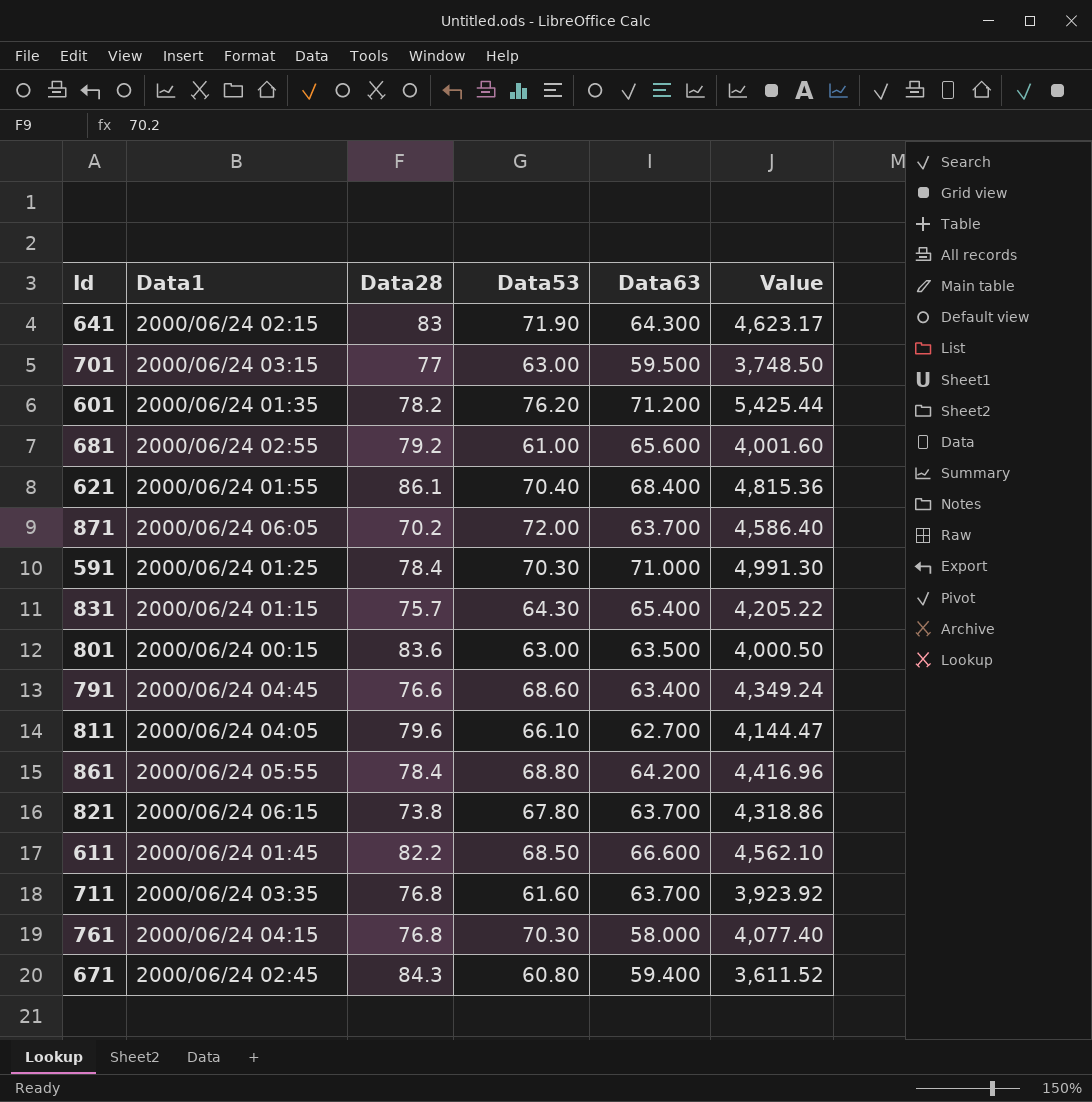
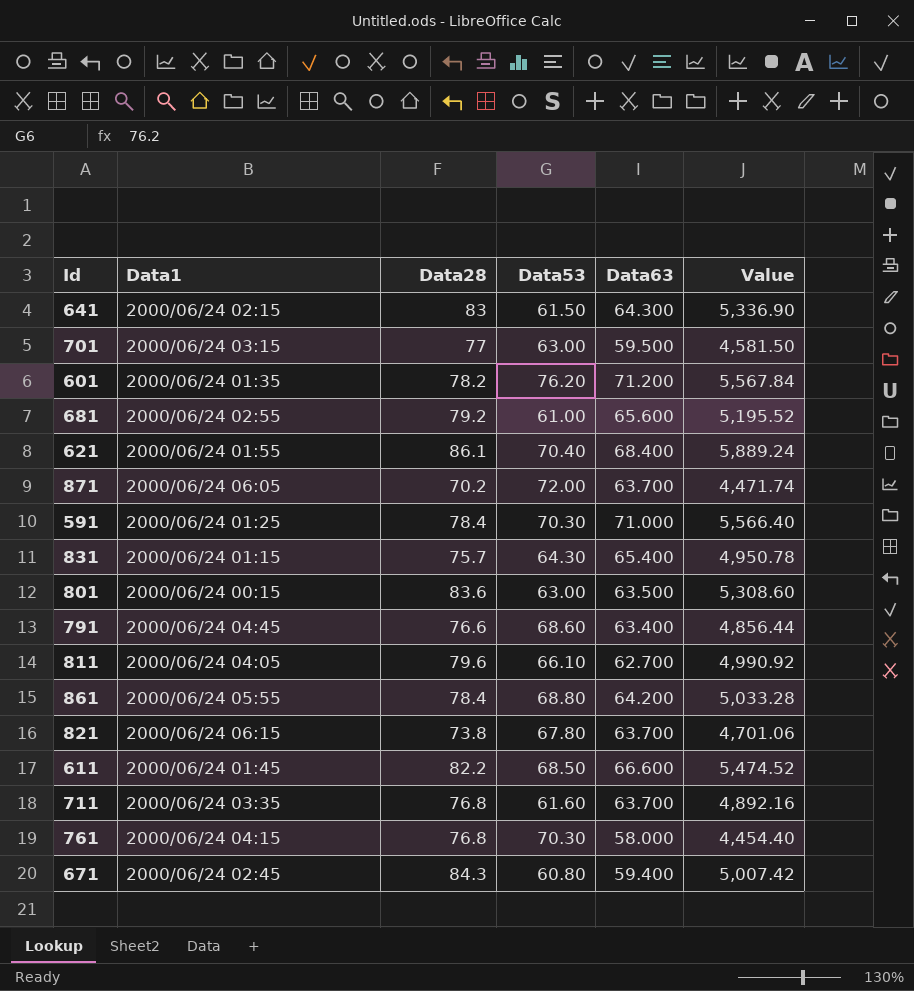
column Value | formula: [Data53] * [Data63] -> [Data28] * [Data63]
641 | Data53: 71.90 -> 61.50

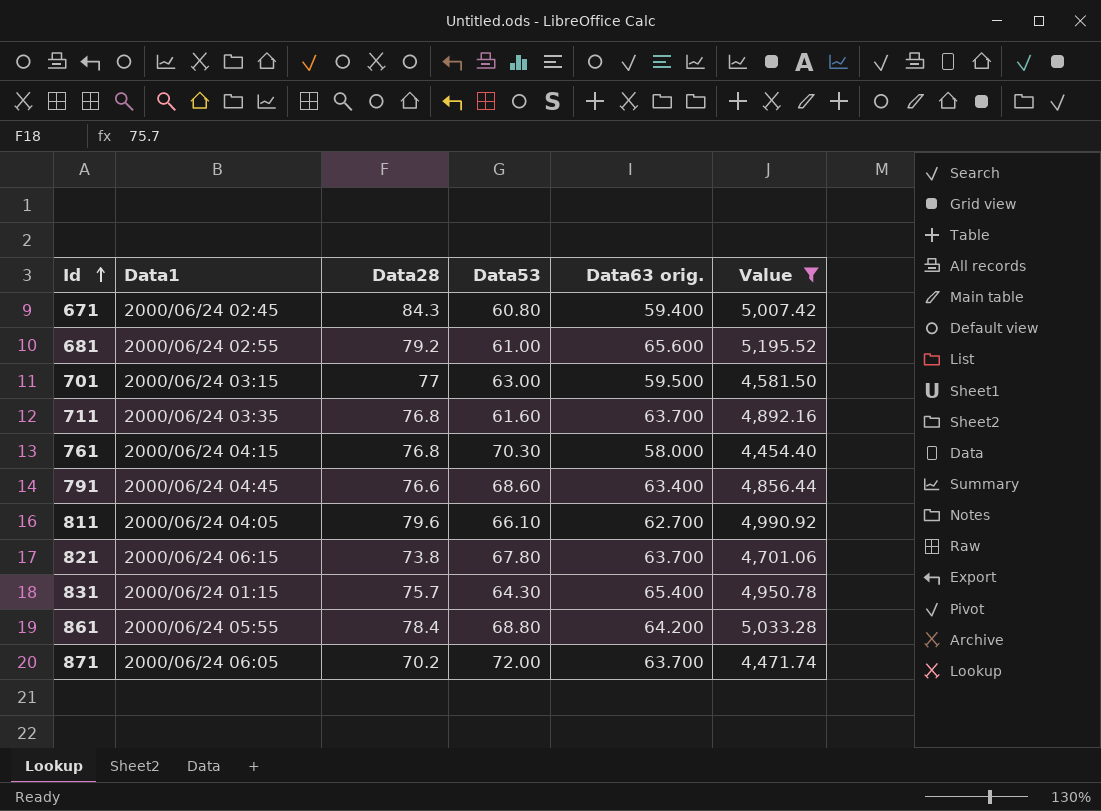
filter: none -> Value <= 5,195.52
row order: none -> Id ascending
column name: Data63 -> Data63 orig.

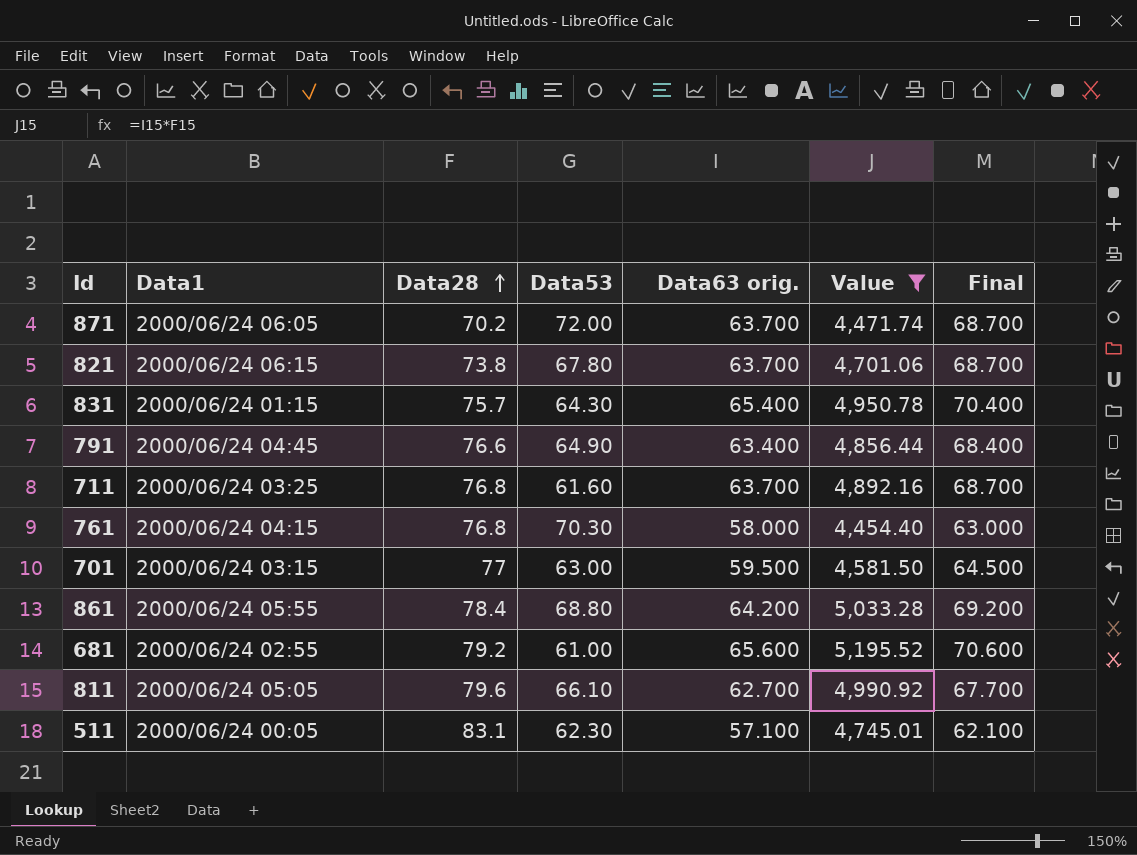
row order: Id ascending -> Data28 ascending
column Final | formula: none -> [Data63 orig.] + 5
row 671: 2000/06/24 02:45 | 84.3 | 60.80 | 59.400 | 5,007.42 -> none
791 | Data53: 68.60 -> 64.90
711 | Data1: 2000/06/24 03:35 -> 2000/06/24 03:25
811 | Data1: 2000/06/24 04:05 -> 2000/06/24 05:05
row 511: none -> 2000/06/24 00:05 | 83.1 | 62.30 | 57.100 | 4,745.01 | 62.100

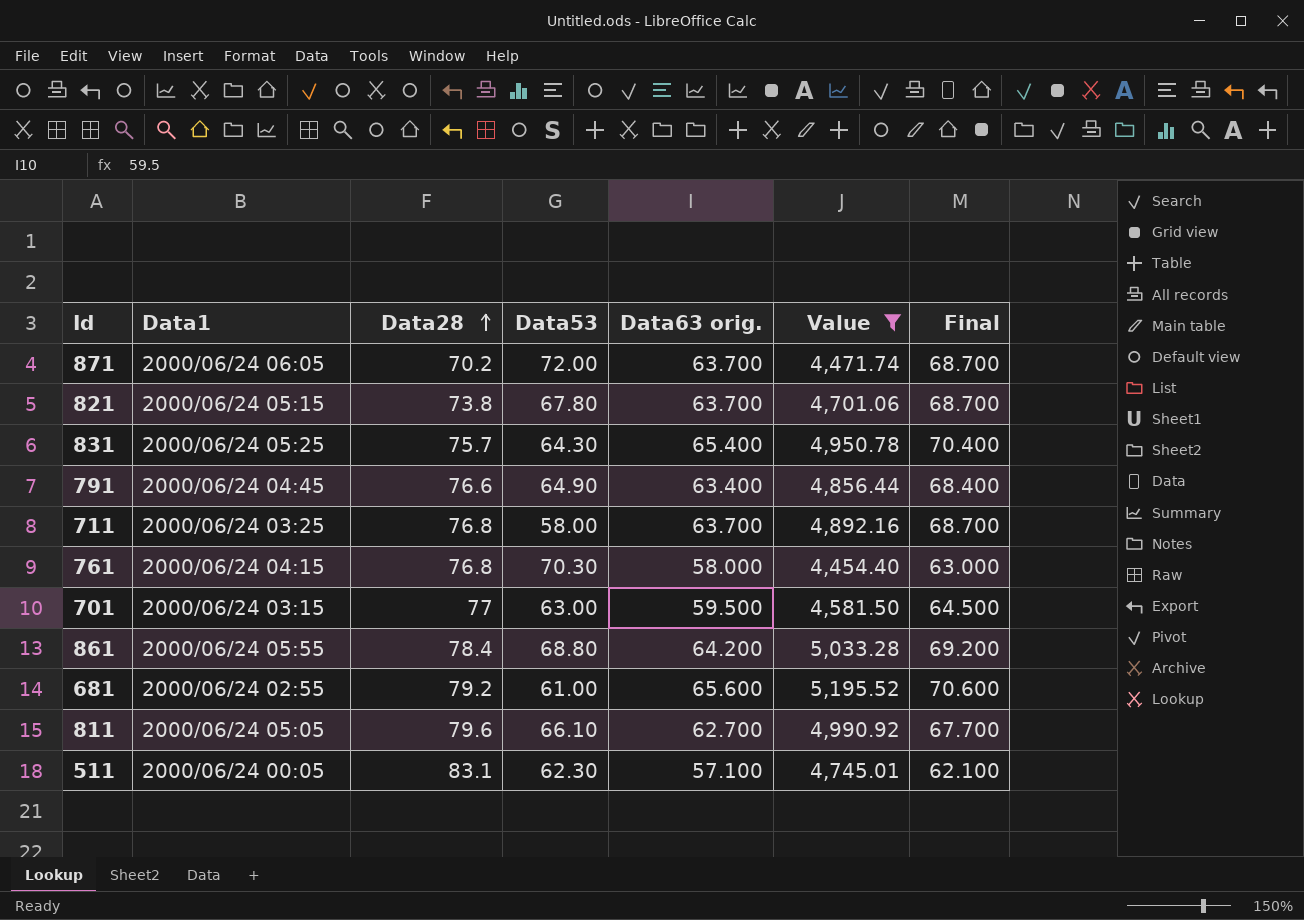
821 | Data1: 2000/06/24 06:15 -> 2000/06/24 05:15
831 | Data1: 2000/06/24 01:15 -> 2000/06/24 05:25
711 | Data53: 61.60 -> 58.00

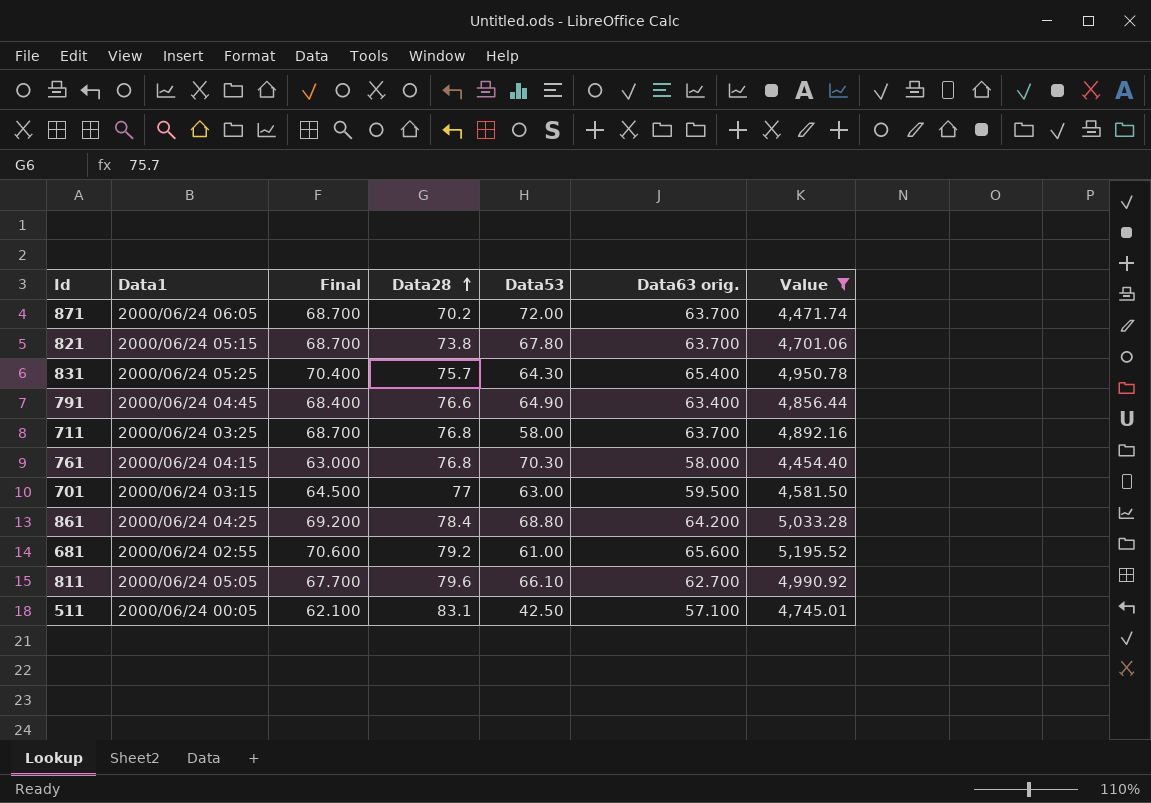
column Final | position: 7 -> 3
861 | Data1: 2000/06/24 05:55 -> 2000/06/24 04:25
511 | Data53: 62.30 -> 42.50

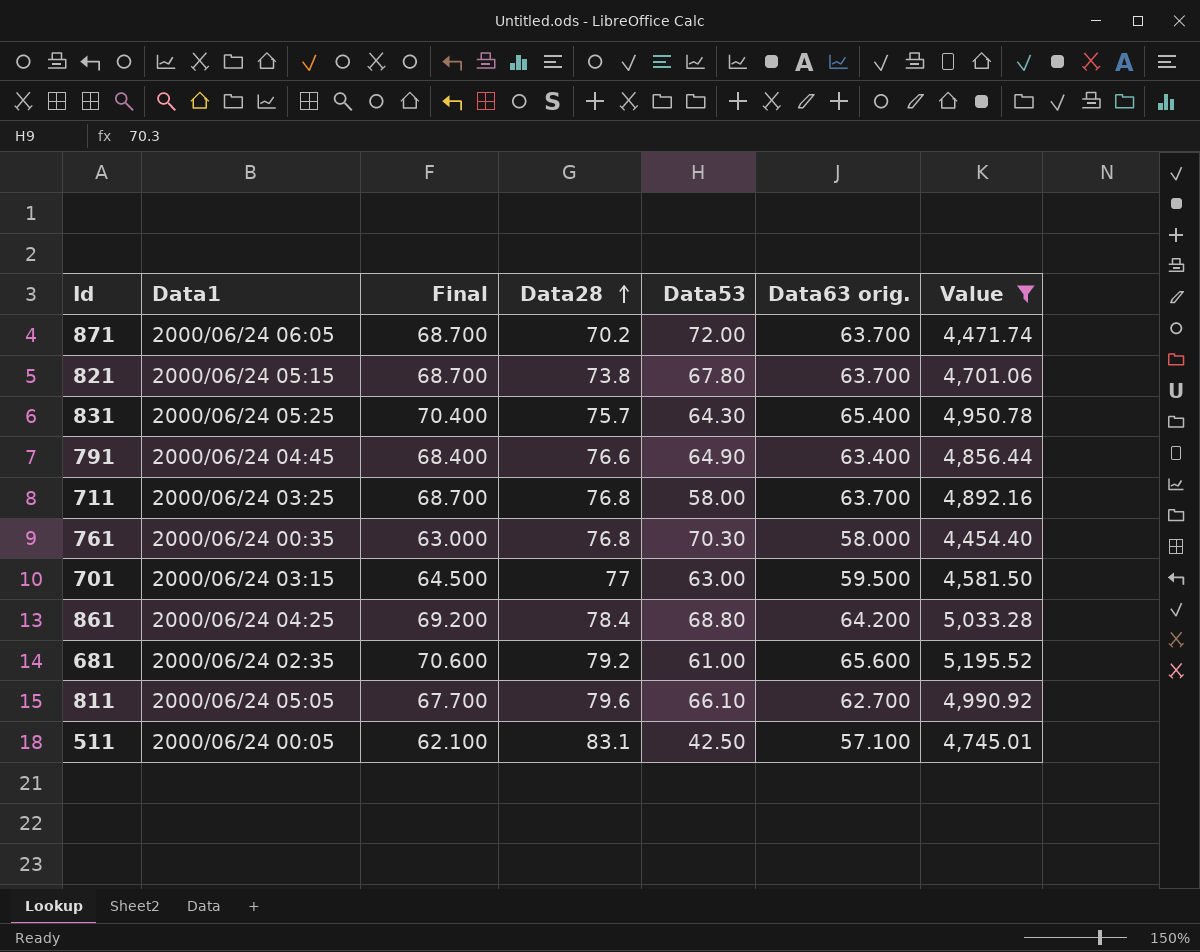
761 | Data1: 2000/06/24 04:15 -> 2000/06/24 00:35
681 | Data1: 2000/06/24 02:55 -> 2000/06/24 02:35

